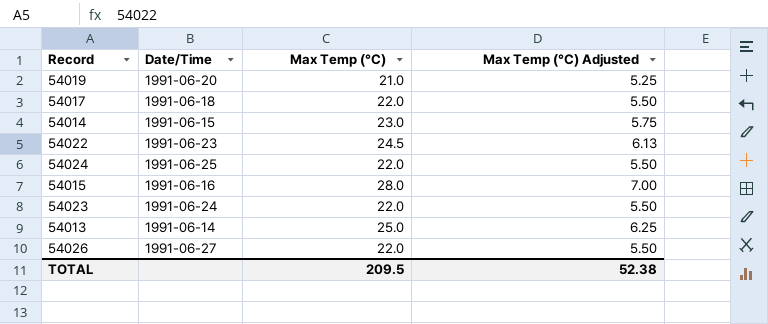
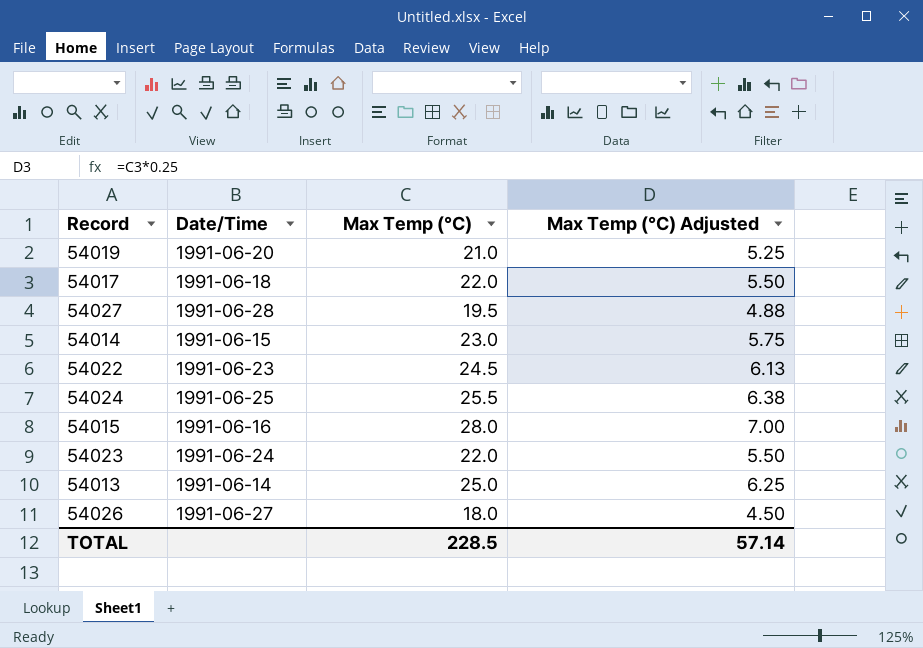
row 54027: none -> 1991-06-28 | 19.5 | 4.88
54024 | Max Temp (°C): 22.0 -> 25.5
54024 | Max Temp (°C) Adjusted: 5.50 -> 6.38
54026 | Max Temp (°C): 22.0 -> 18.0
54026 | Max Temp (°C) Adjusted: 5.50 -> 4.50
TOTAL | Max Temp (°C): 209.5 -> 228.5
TOTAL | Max Temp (°C) Adjusted: 52.38 -> 57.14

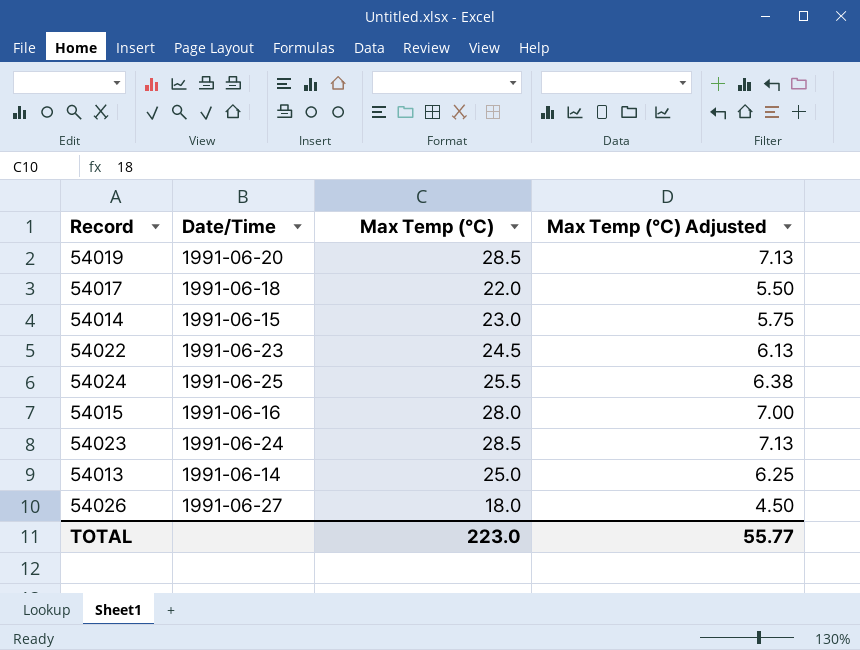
row 54027: 1991-06-28 | 19.5 | 4.88 -> none
54019 | Max Temp (°C): 21.0 -> 28.5
54019 | Max Temp (°C) Adjusted: 5.25 -> 7.13
54023 | Max Temp (°C): 22.0 -> 28.5
54023 | Max Temp (°C) Adjusted: 5.50 -> 7.13
TOTAL | Max Temp (°C): 228.5 -> 223.0
TOTAL | Max Temp (°C) Adjusted: 57.14 -> 55.77

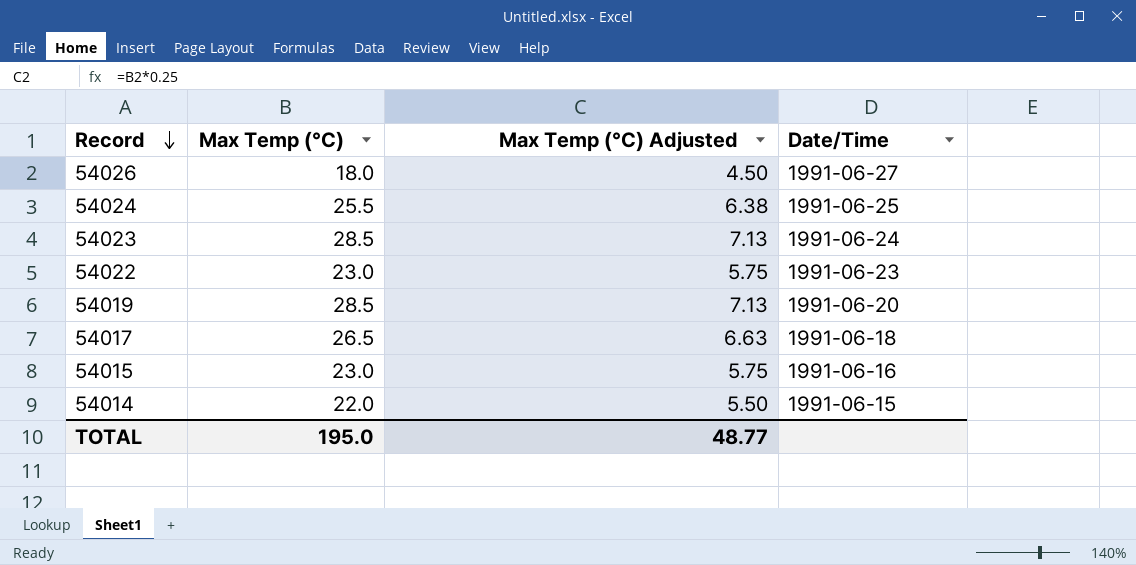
row order: none -> Record descending
column Date/Time | position: 2 -> 4
row 54013: 1991-06-14 | 25.0 | 6.25 -> none
54022 | Max Temp (°C): 24.5 -> 23.0
54022 | Max Temp (°C) Adjusted: 6.13 -> 5.75
54017 | Max Temp (°C): 22.0 -> 26.5
54017 | Max Temp (°C) Adjusted: 5.50 -> 6.63
54015 | Max Temp (°C): 28.0 -> 23.0
54015 | Max Temp (°C) Adjusted: 7.00 -> 5.75
54014 | Max Temp (°C): 23.0 -> 22.0
54014 | Max Temp (°C) Adjusted: 5.75 -> 5.50
TOTAL | Max Temp (°C): 223.0 -> 195.0
TOTAL | Max Temp (°C) Adjusted: 55.77 -> 48.77

